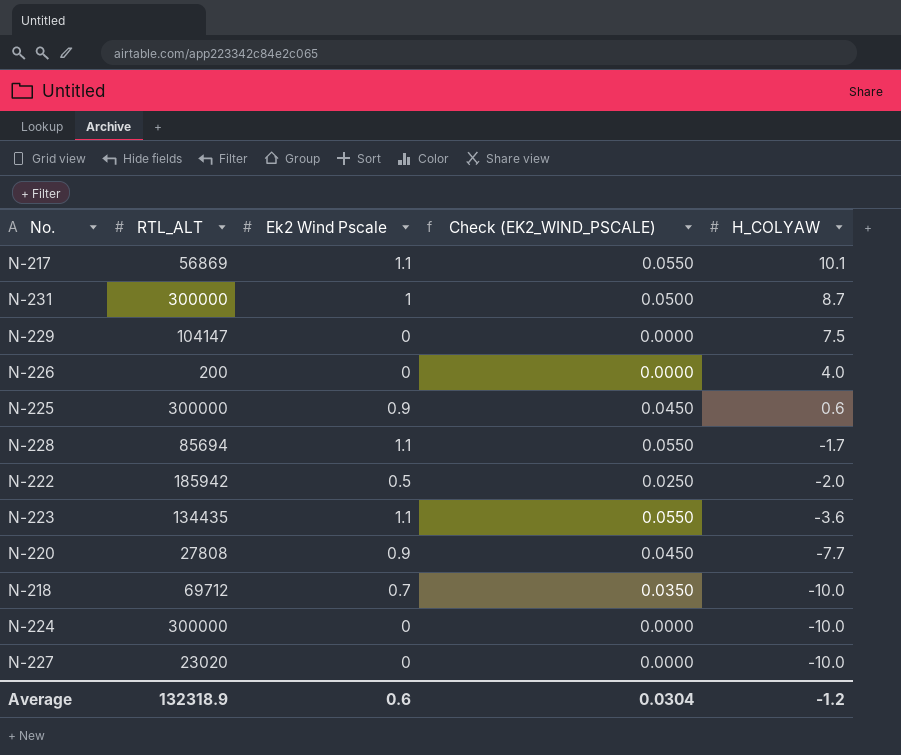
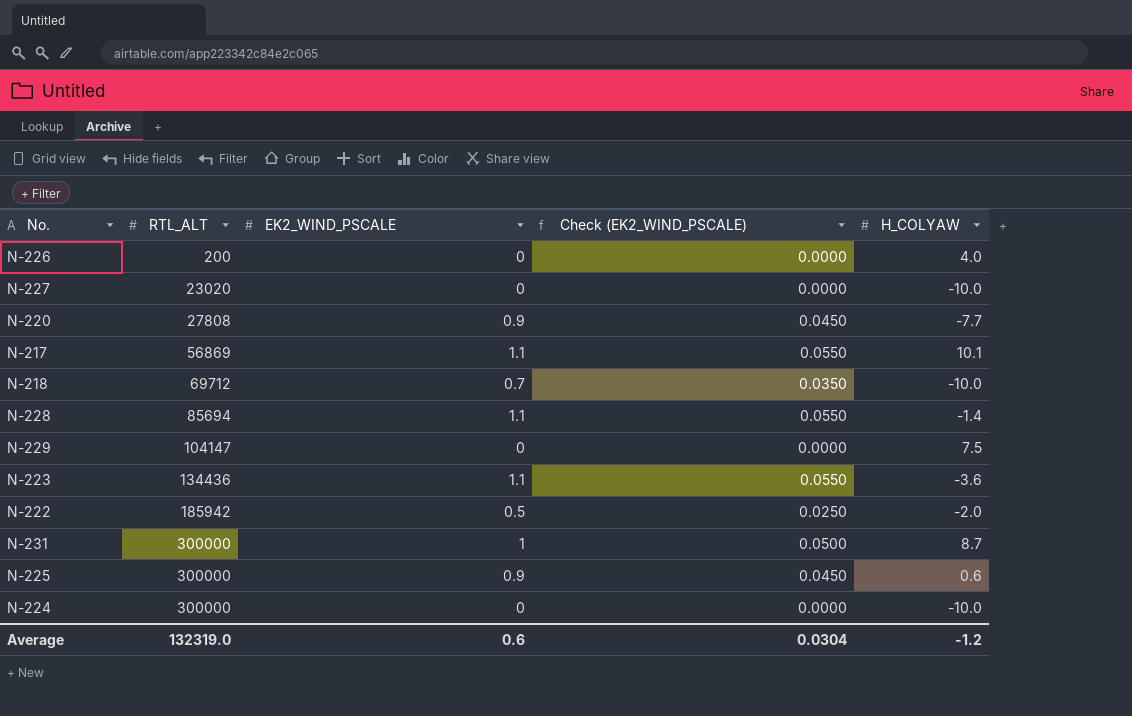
row order: H_COLYAW descending -> RTL_ALT ascending
column name: Ek2 Wind Pscale -> EK2_WIND_PSCALE
N-228 | H_COLYAW: -1.7 -> -1.4
N-223 | RTL_ALT: 134435 -> 134436
Average | RTL_ALT: 132318.9 -> 132319.0

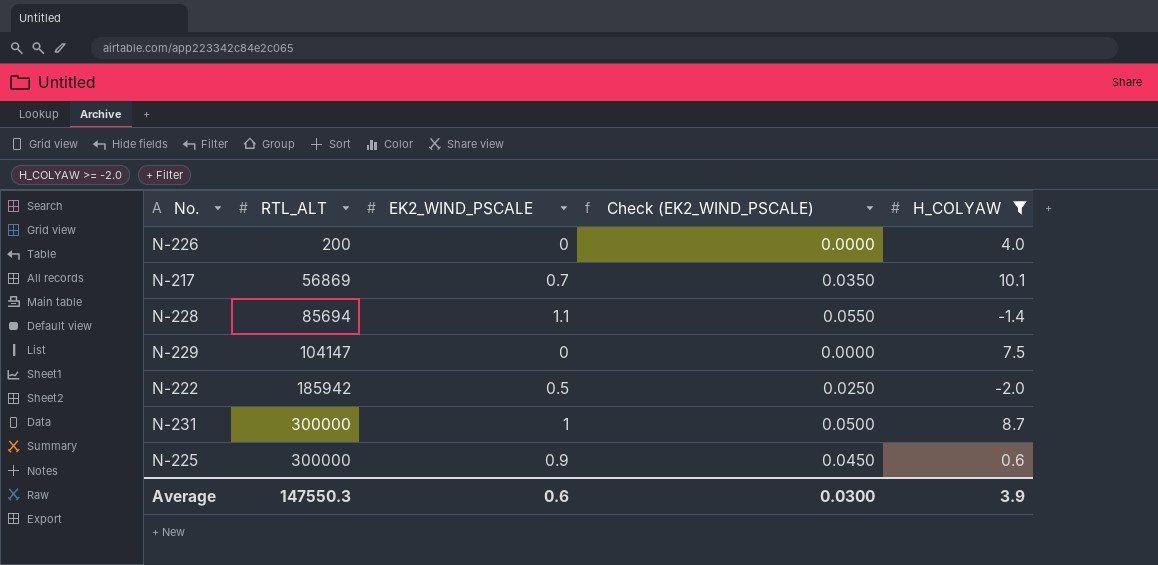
filter: none -> H_COLYAW >= -2.0
N-217 | EK2_WIND_PSCALE: 1.1 -> 0.7
N-217 | Check (EK2_WIND_PSCALE): 0.0550 -> 0.0350
Average | RTL_ALT: 132319.0 -> 147550.3
Average | Check (EK2_WIND_PSCALE): 0.0304 -> 0.0300
Average | H_COLYAW: -1.2 -> 3.9

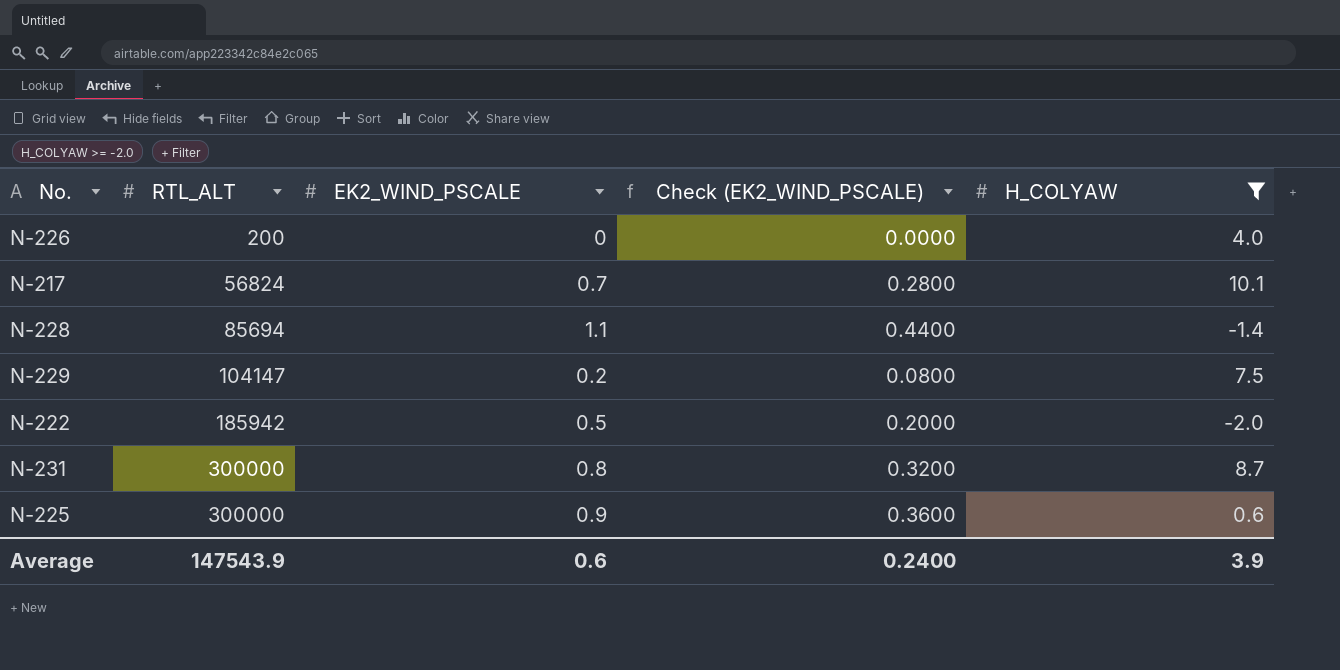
column Check (EK2_WIND_PSCALE) | formula: [EK2_WIND_PSCALE] * 0.05 -> [EK2_WIND_PSCALE] * 0.4
N-217 | RTL_ALT: 56869 -> 56824
N-229 | EK2_WIND_PSCALE: 0 -> 0.2
N-231 | EK2_WIND_PSCALE: 1 -> 0.8
Average | RTL_ALT: 147550.3 -> 147543.9
Average | Check (EK2_WIND_PSCALE): 0.0300 -> 0.2400

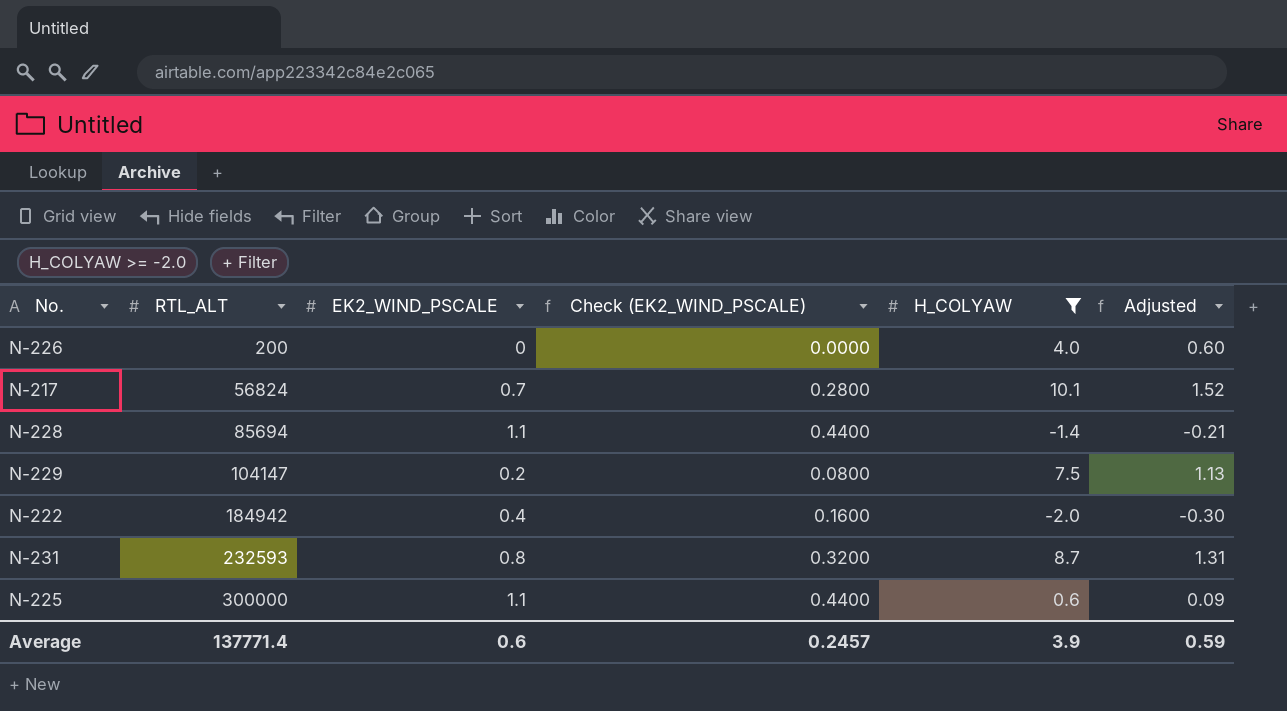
column Adjusted | formula: none -> [H_COLYAW] * 0.15
N-222 | RTL_ALT: 185942 -> 184942
N-222 | EK2_WIND_PSCALE: 0.5 -> 0.4
N-222 | Check (EK2_WIND_PSCALE): 0.2000 -> 0.1600
N-231 | RTL_ALT: 300000 -> 232593
N-225 | EK2_WIND_PSCALE: 0.9 -> 1.1
N-225 | Check (EK2_WIND_PSCALE): 0.3600 -> 0.4400
Average | RTL_ALT: 147543.9 -> 137771.4
Average | Check (EK2_WIND_PSCALE): 0.2400 -> 0.2457

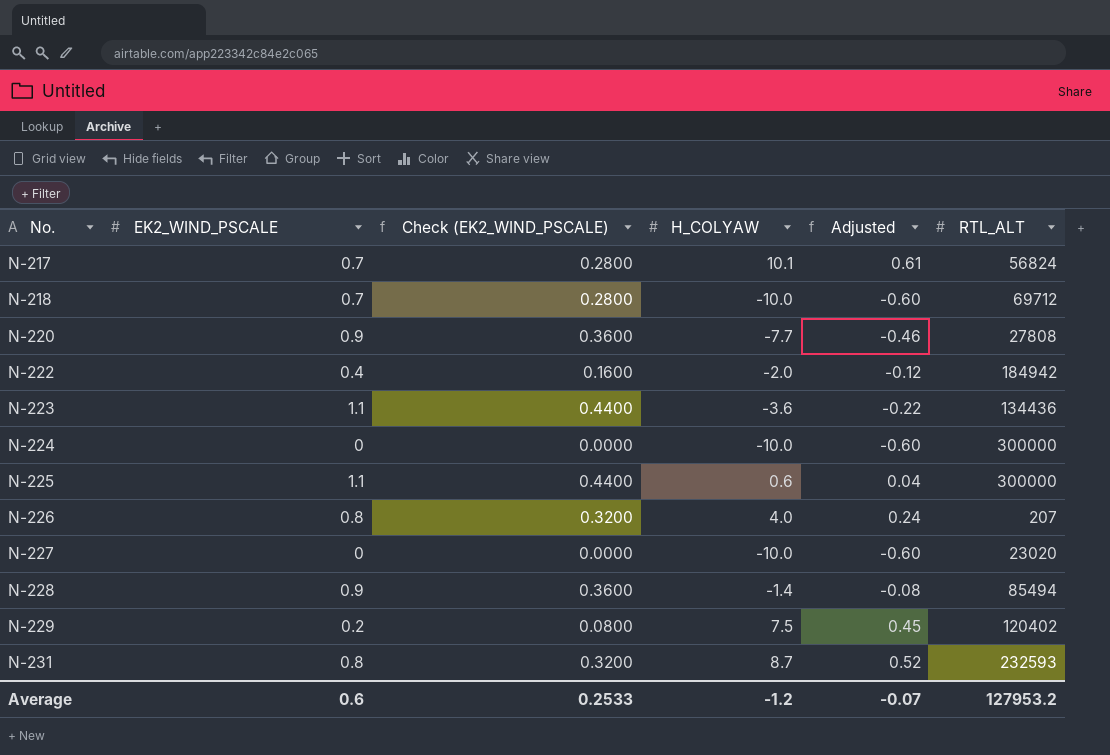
filter: H_COLYAW >= -2.0 -> none
row order: RTL_ALT ascending -> No. ascending
column Adjusted | formula: [H_COLYAW] * 0.15 -> [H_COLYAW] * 0.06
column RTL_ALT | position: 2 -> 6
N-226 | EK2_WIND_PSCALE: 0 -> 0.8
N-226 | Check (EK2_WIND_PSCALE): 0.0000 -> 0.3200
N-226 | RTL_ALT: 200 -> 207
N-228 | EK2_WIND_PSCALE: 1.1 -> 0.9
N-228 | Check (EK2_WIND_PSCALE): 0.4400 -> 0.3600
N-228 | RTL_ALT: 85694 -> 85494
N-229 | RTL_ALT: 104147 -> 120402
Average | Check (EK2_WIND_PSCALE): 0.2457 -> 0.2533
Average | H_COLYAW: 3.9 -> -1.2
Average | Adjusted: 0.59 -> -0.07
Average | RTL_ALT: 137771.4 -> 127953.2

